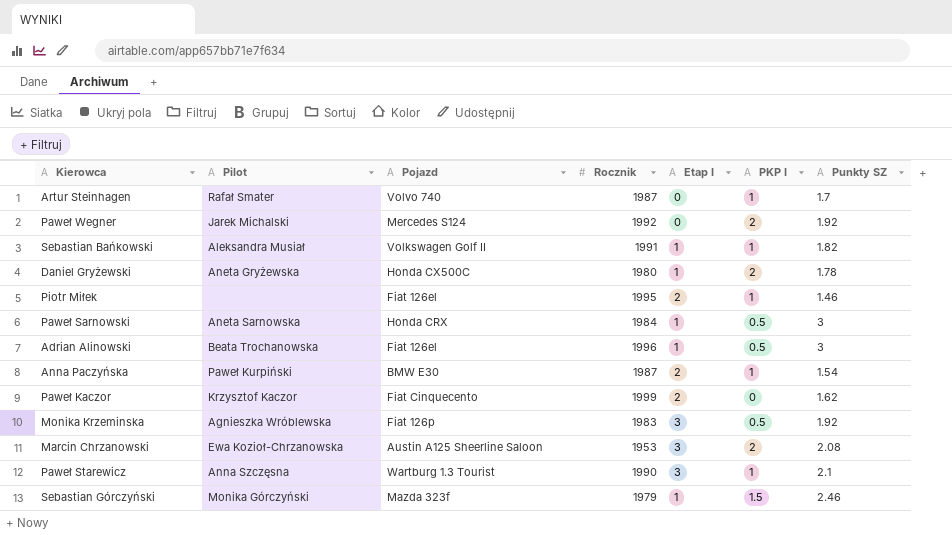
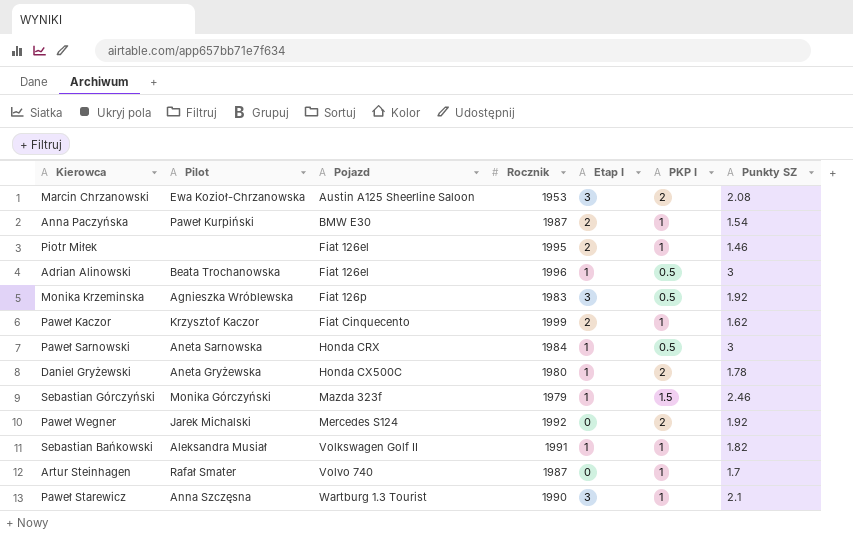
row order: none -> Pojazd ascending
Paweł Kaczor | PKP I: 0 -> 1

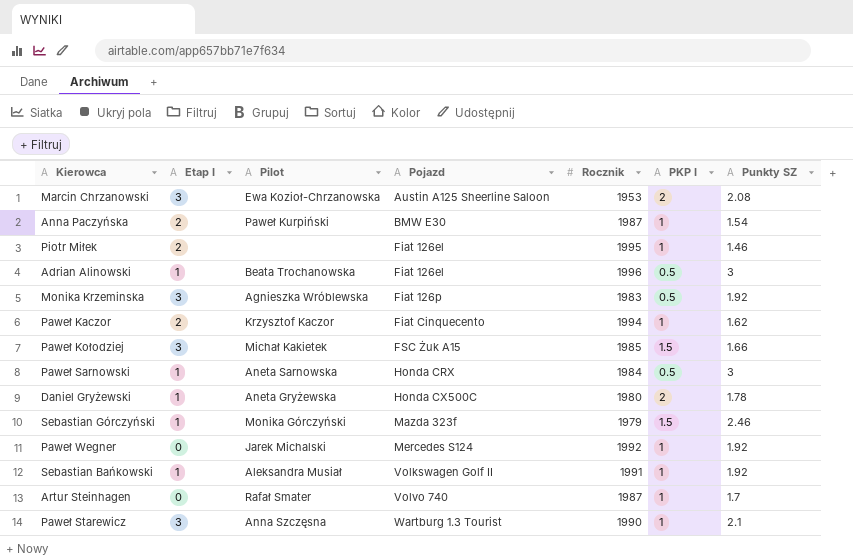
column Etap I | position: 5 -> 2
Paweł Kaczor | Rocznik: 1999 -> 1994
row Paweł Kołodziej: none -> 3 | Michał Kakietek | FSC Żuk A15 | 1985 | 1.5 | 1.66
Paweł Wegner | PKP I: 2 -> 1
Sebastian Bańkowski | Punkty SZ: 1.82 -> 1.92

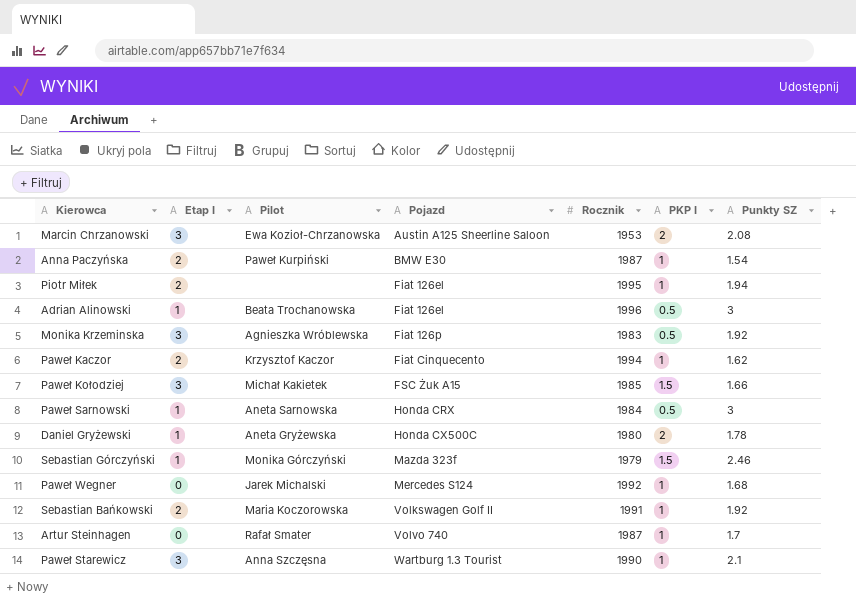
Piotr Miłek | Punkty SZ: 1.46 -> 1.94
Paweł Wegner | Punkty SZ: 1.92 -> 1.68
Sebastian Bańkowski | Etap I: 1 -> 2
Sebastian Bańkowski | Pilot: Aleksandra Musiał -> Maria Koczorowska

